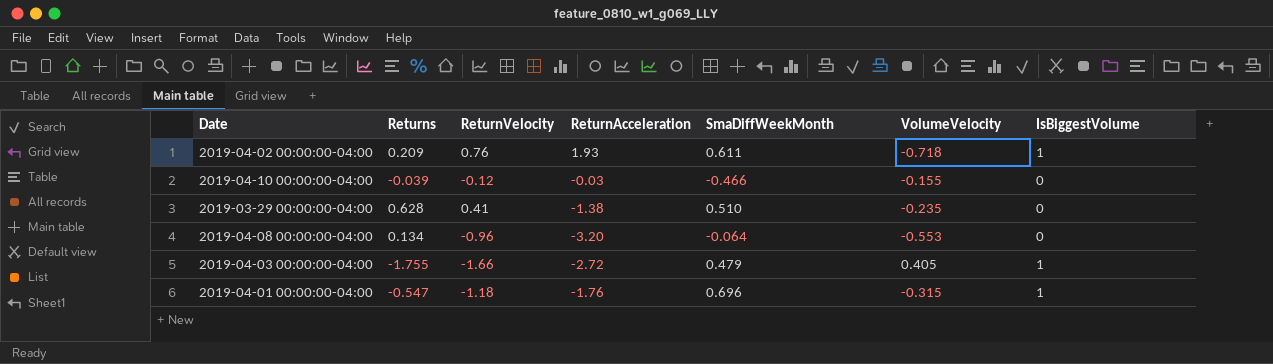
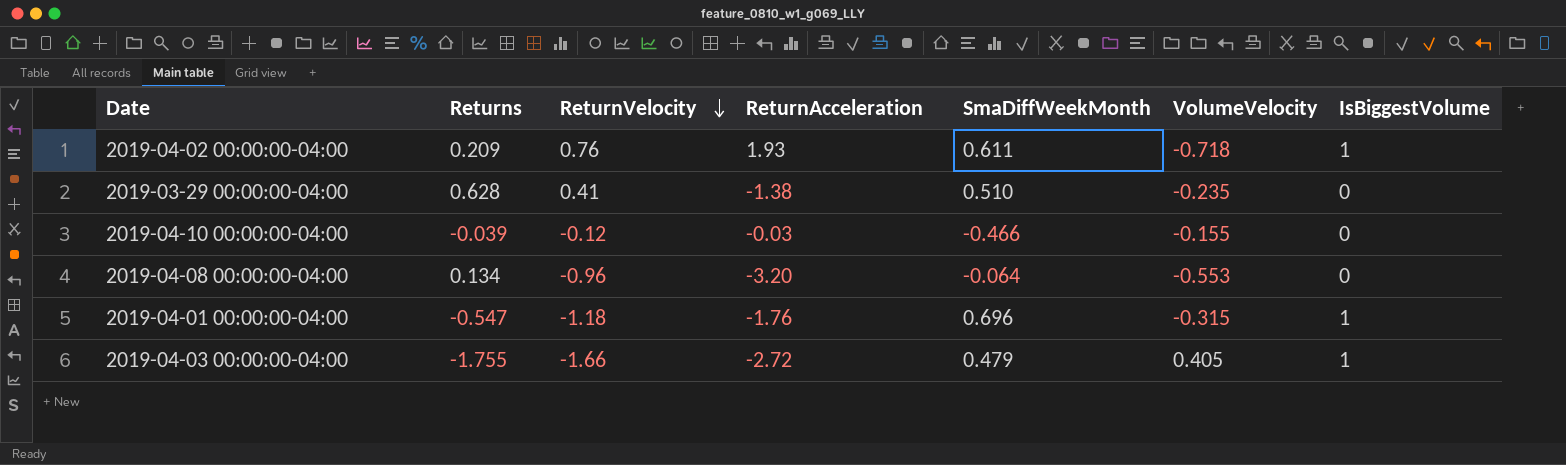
row order: none -> ReturnVelocity descending

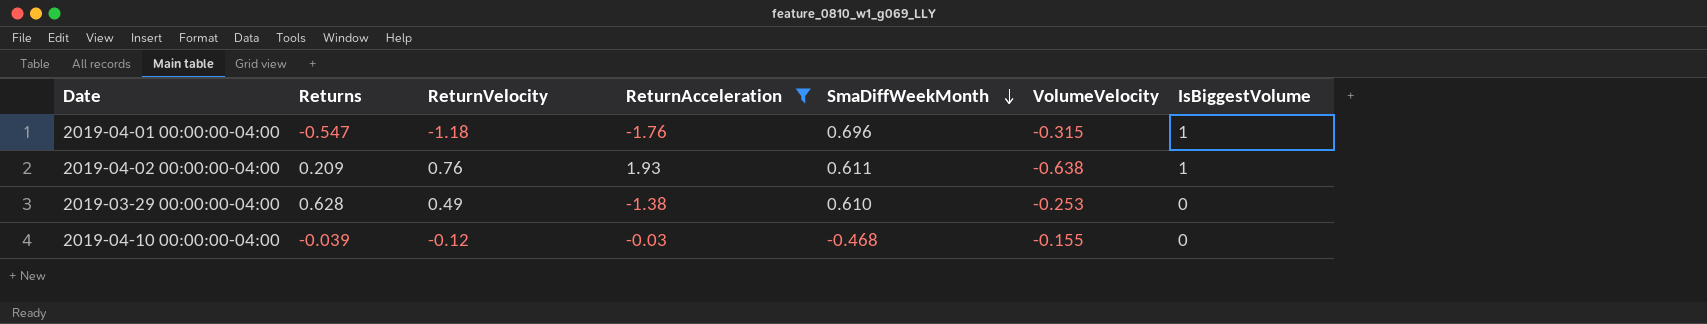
filter: none -> ReturnAcceleration >= -1.76
row order: ReturnVelocity descending -> SmaDiffWeekMonth descending
2019-04-02 00:00:00-04:00 | VolumeVelocity: -0.718 -> -0.638
2019-03-29 00:00:00-04:00 | ReturnVelocity: 0.41 -> 0.49
2019-03-29 00:00:00-04:00 | SmaDiffWeekMonth: 0.510 -> 0.610
2019-03-29 00:00:00-04:00 | VolumeVelocity: -0.235 -> -0.253
2019-04-10 00:00:00-04:00 | SmaDiffWeekMonth: -0.466 -> -0.468

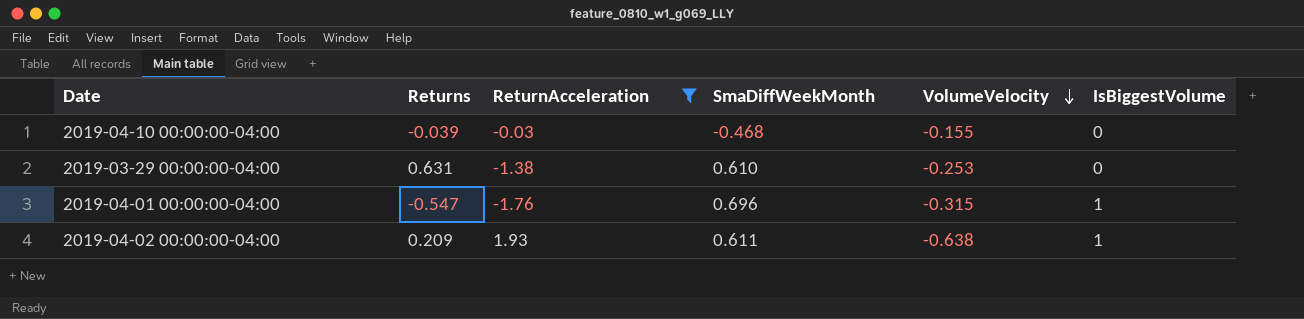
row order: SmaDiffWeekMonth descending -> VolumeVelocity descending
column ReturnVelocity | position: 3 -> none
2019-03-29 00:00:00-04:00 | Returns: 0.628 -> 0.631

